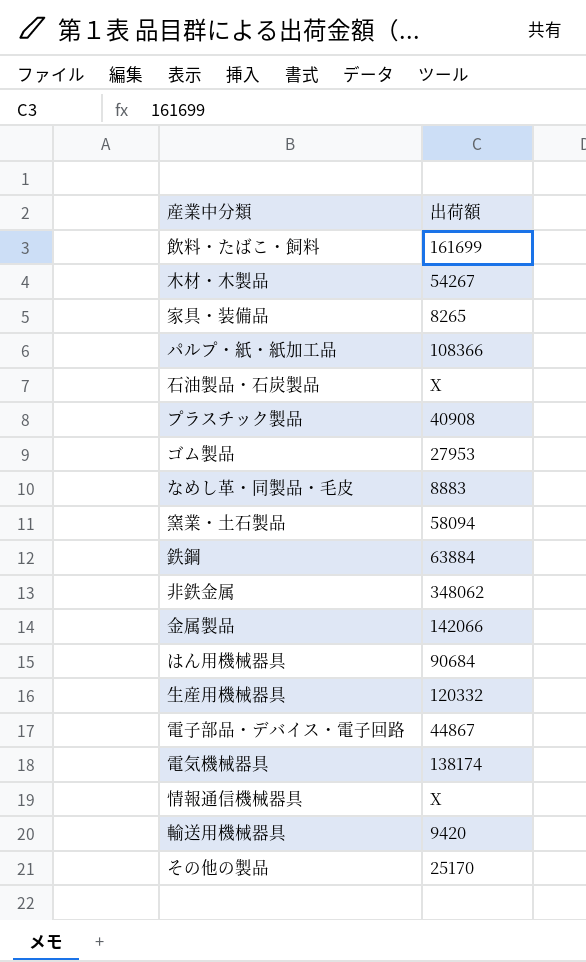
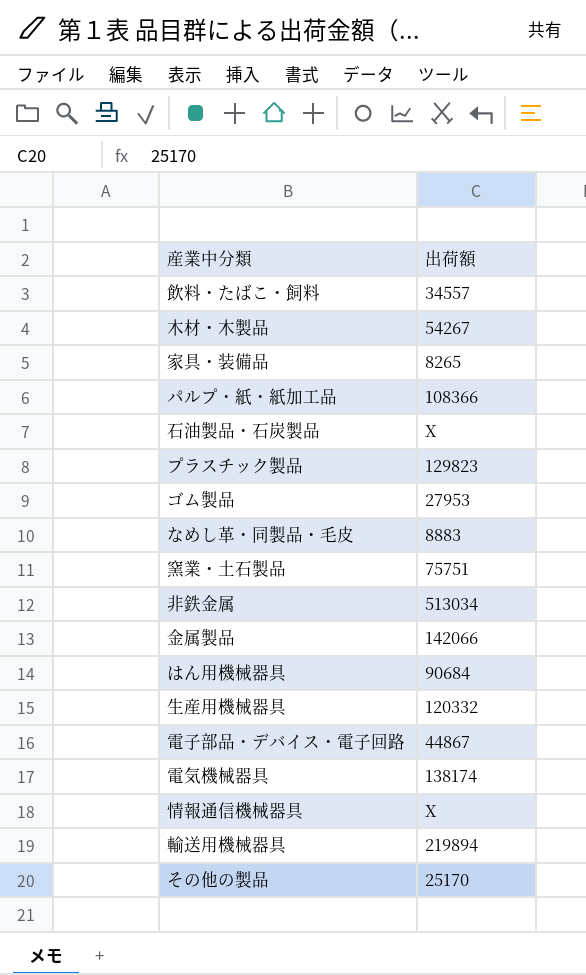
row 鉄鋼: 63884 -> none
飲料・たばこ・飼料 | 出荷額: 161699 -> 34557
プラスチック製品 | 出荷額: 40908 -> 129823
窯業・土石製品 | 出荷額: 58094 -> 75751
非鉄金属 | 出荷額: 348062 -> 513034
輸送用機械器具 | 出荷額: 9420 -> 219894

